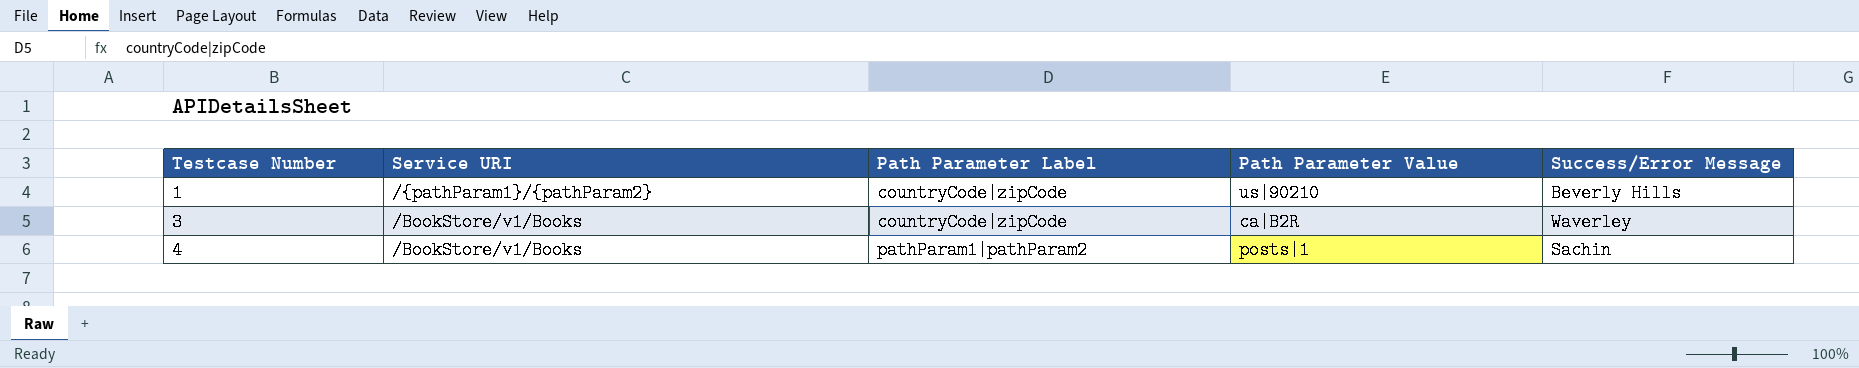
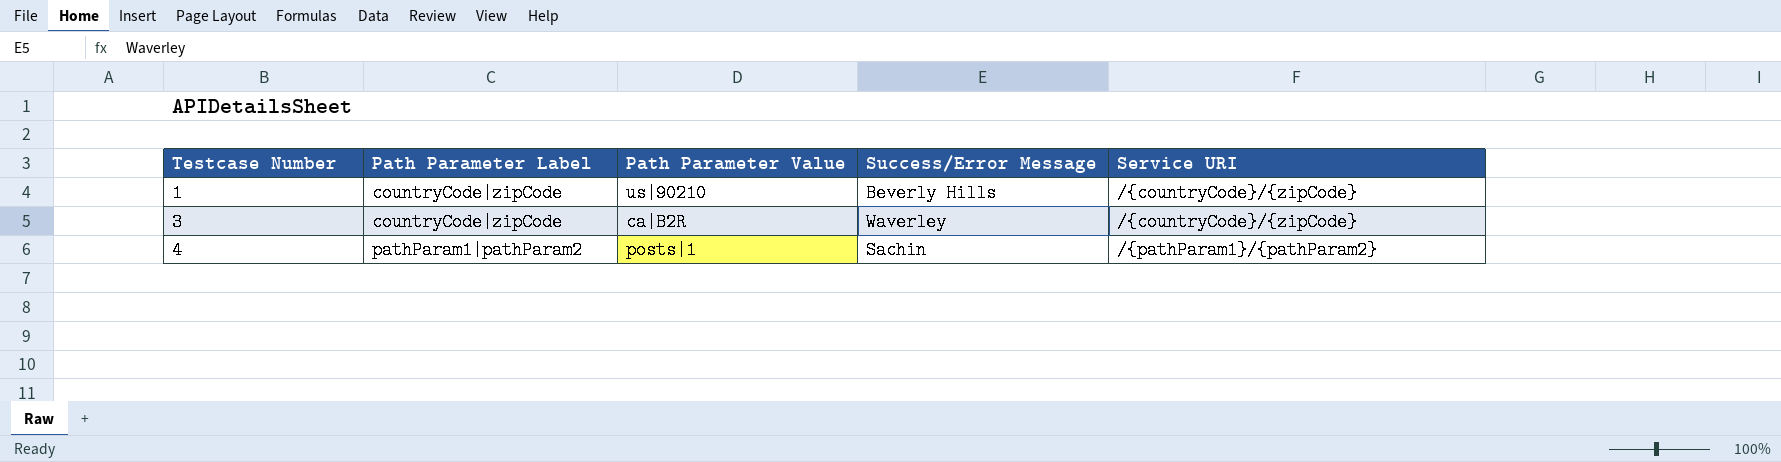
column Service URI | position: 2 -> 5
1 | Service URI: /{pathParam1}/{pathParam2} -> /{countryCode}/{zipCode}
3 | Service URI: /BookStore/v1/Books -> /{countryCode}/{zipCode}
4 | Service URI: /BookStore/v1/Books -> /{pathParam1}/{pathParam2}

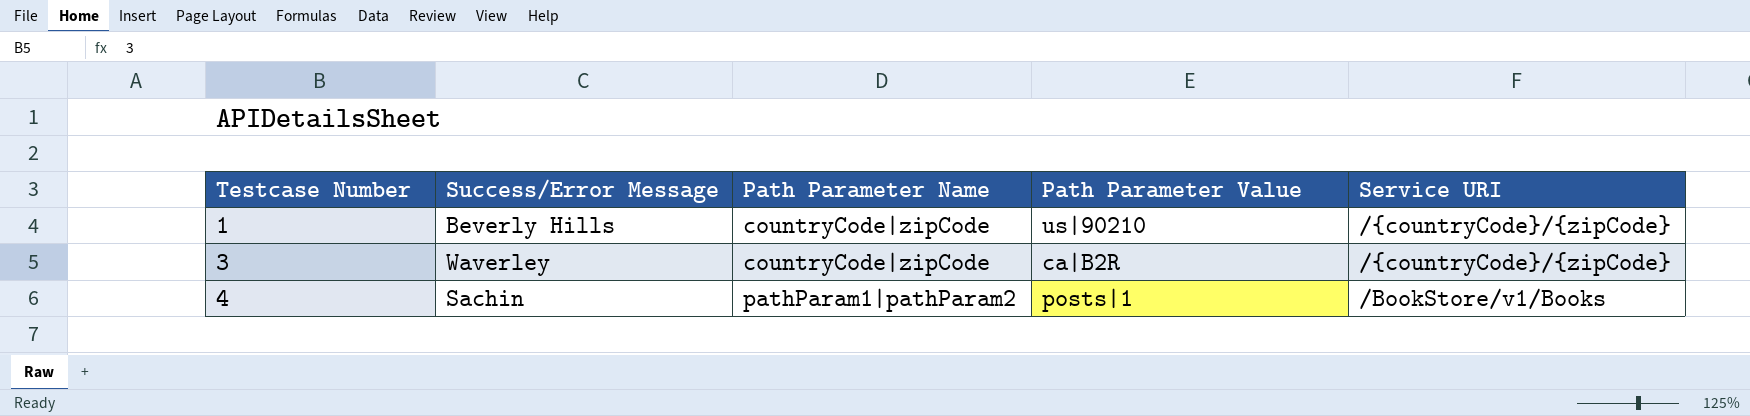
column Success/Error Message | position: 4 -> 2
column name: Path Parameter Label -> Path Parameter Name
4 | Service URI: /{pathParam1}/{pathParam2} -> /BookStore/v1/Books

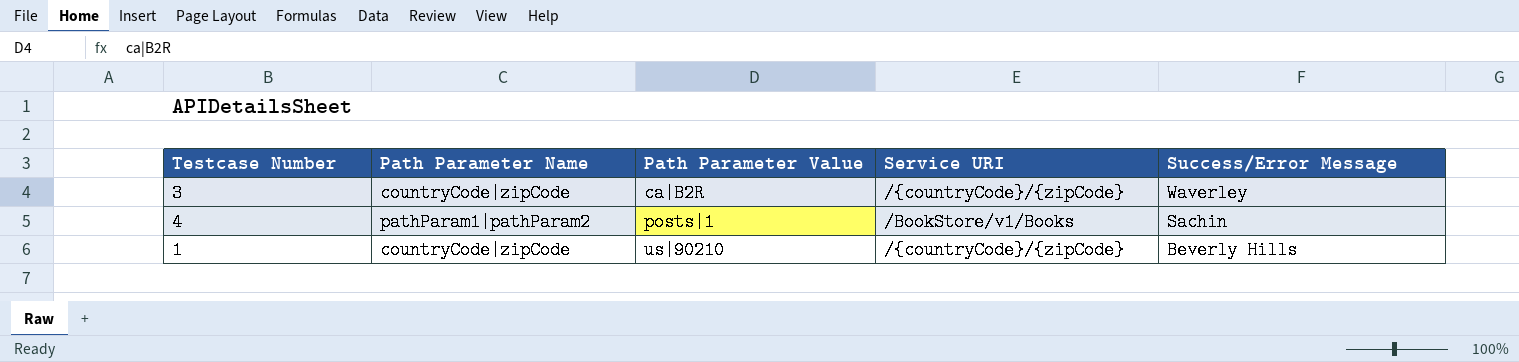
row order: Testcase Number ascending -> Path Parameter Value ascending
column Success/Error Message | position: 2 -> 5

